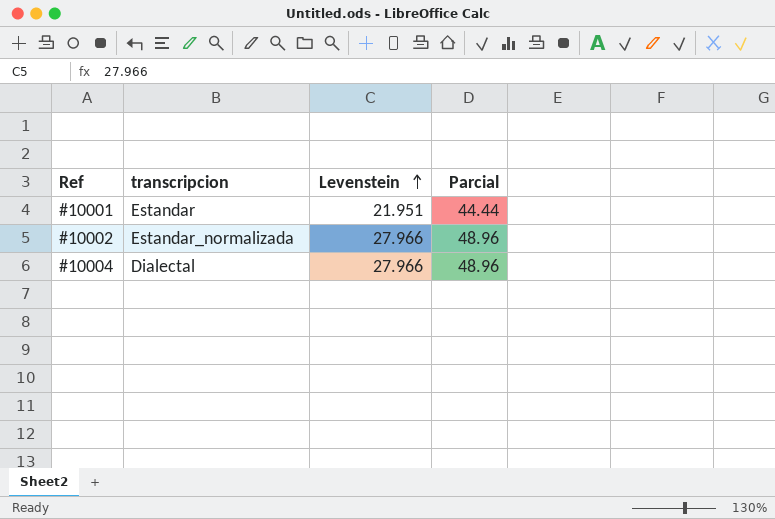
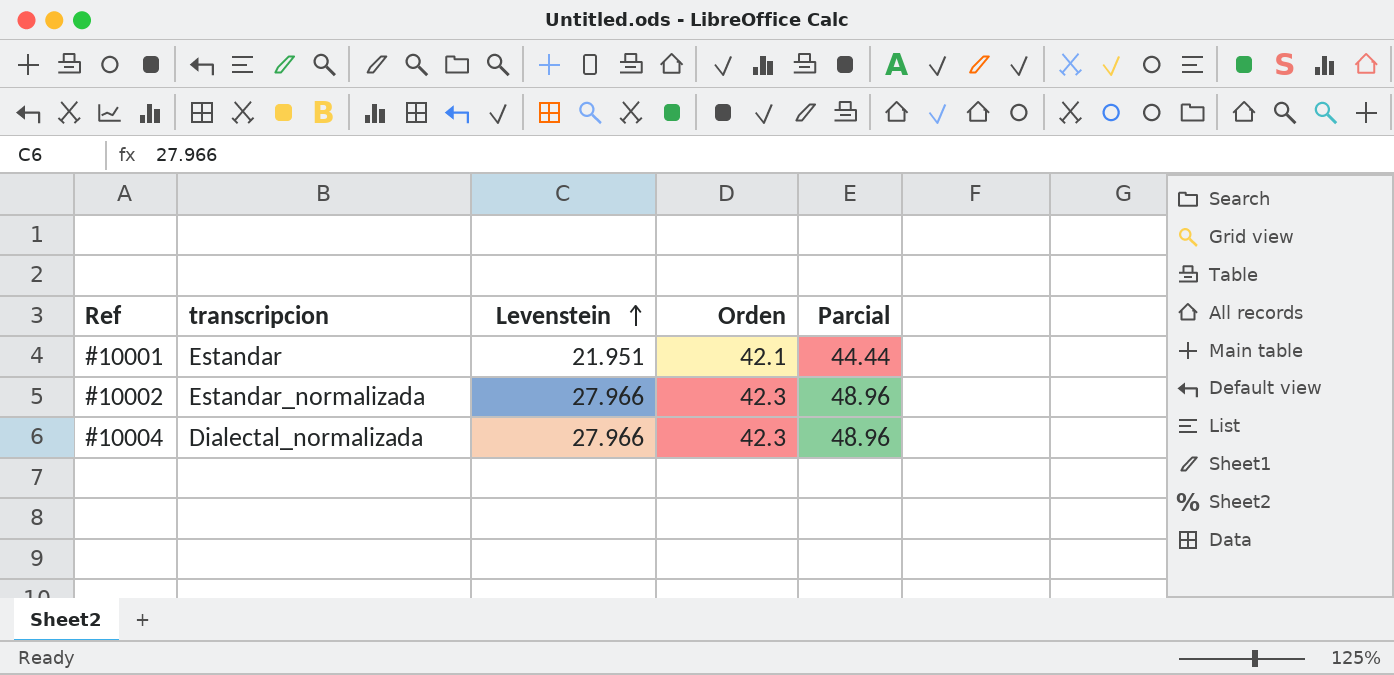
column Orden | position: none -> 4
#10004 | transcripcion: Dialectal -> Dialectal_normalizada

